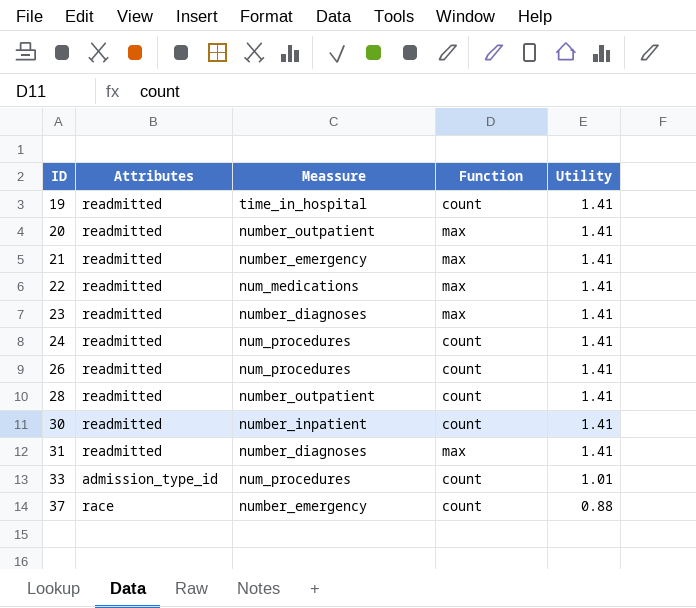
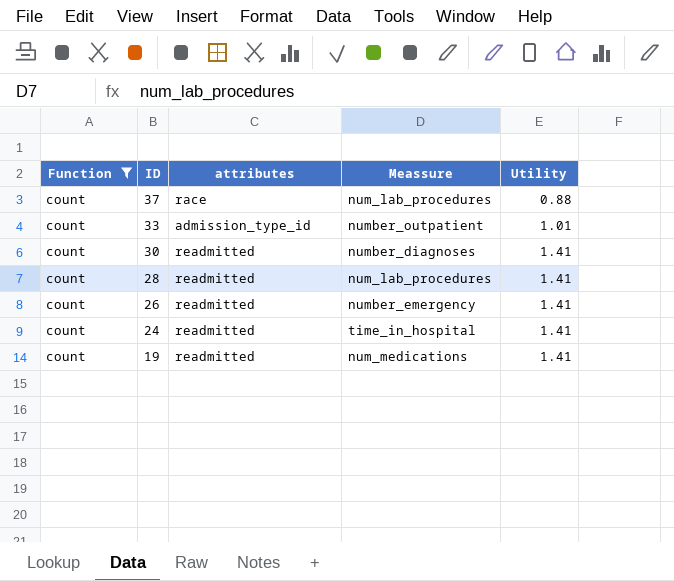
filter: none -> Function = count
row order: ID ascending -> ID descending
column Function | position: 4 -> 1
column name: Attributes -> attributes
37 | Meassure: number_emergency -> num_lab_procedures
33 | Meassure: num_procedures -> number_outpatient
30 | Meassure: number_inpatient -> number_diagnoses
28 | Meassure: number_outpatient -> num_lab_procedures
26 | Meassure: num_procedures -> number_emergency
24 | Meassure: num_procedures -> time_in_hospital
19 | Meassure: time_in_hospital -> num_medications

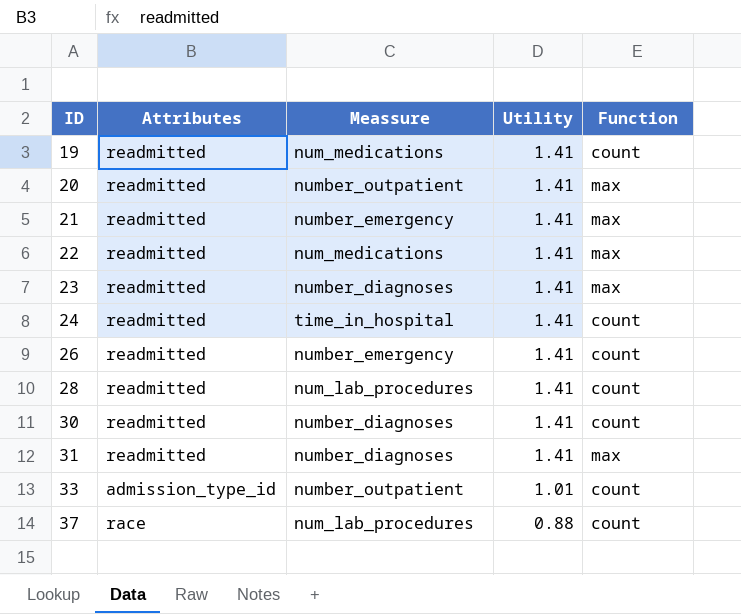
filter: Function = count -> none
row order: ID descending -> ID ascending
column name: attributes -> Attributes
column Function | position: 1 -> 5

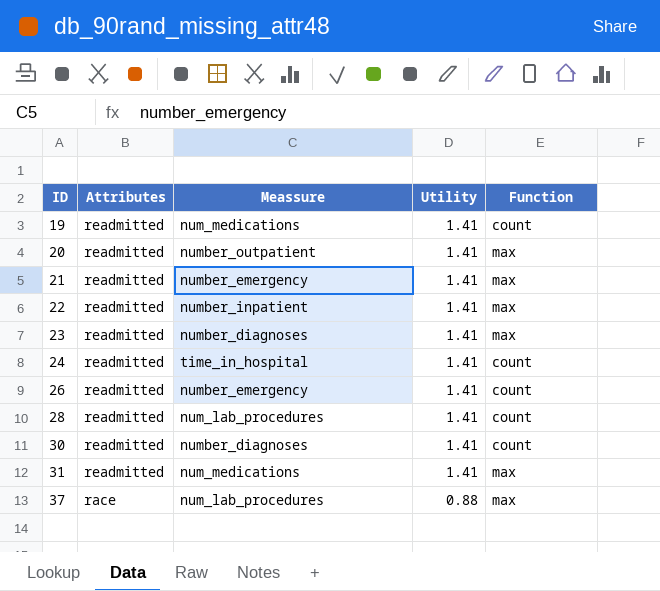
row 33: admission_type_id | number_outpatient | 1.01 | count -> none
22 | Meassure: num_medications -> number_inpatient
31 | Meassure: number_diagnoses -> num_medications
37 | Function: count -> max

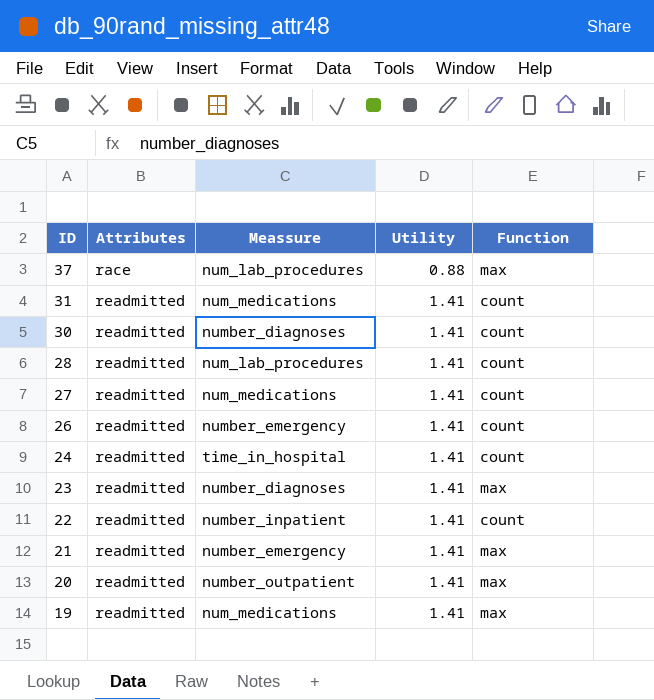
row order: ID ascending -> ID descending
31 | Function: max -> count
row 27: none -> readmitted | num_medications | 1.41 | count
22 | Function: max -> count
19 | Function: count -> max

